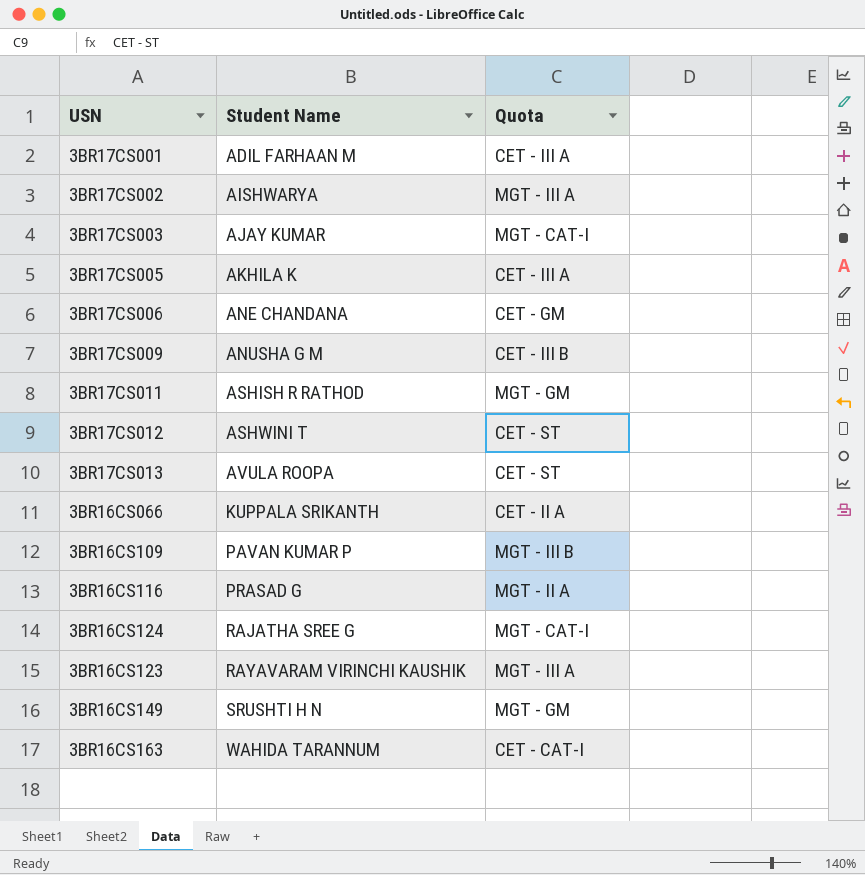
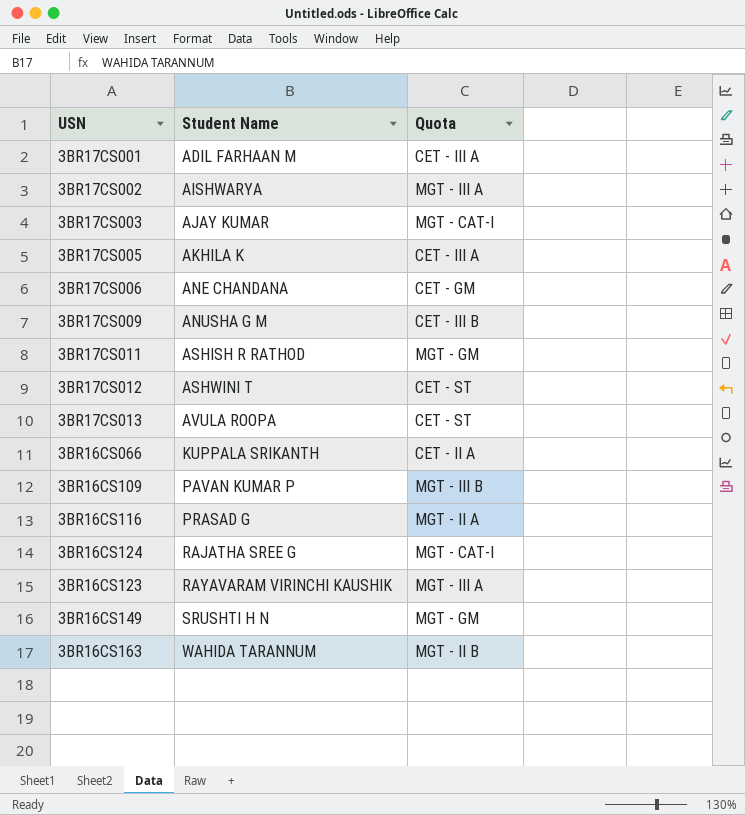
3BR16CS163 | Quota: CET - CAT-I -> MGT - II B

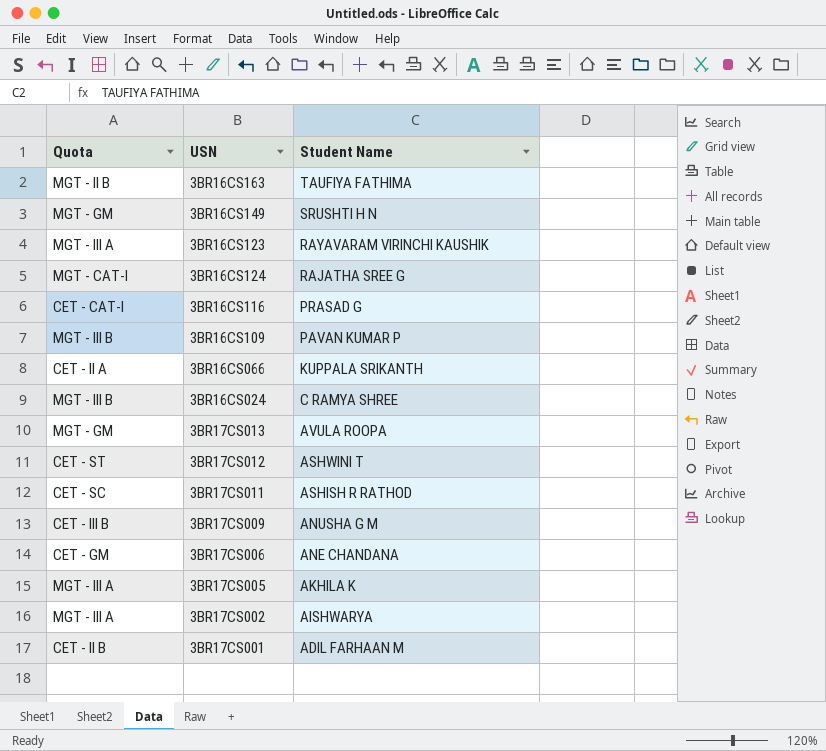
row order: Student Name ascending -> Student Name descending
column Quota | position: 3 -> 1
row 3BR17CS003: AJAY KUMAR | MGT - CAT-I -> none
3BR16CS163 | Student Name: WAHIDA TARANNUM -> TAUFIYA FATHIMA
3BR16CS116 | Quota: MGT - II A -> CET - CAT-I
row 3BR16CS024: none -> MGT - III B | C RAMYA SHREE
3BR17CS013 | Quota: CET - ST -> MGT - GM
3BR17CS011 | Quota: MGT - GM -> CET - SC
3BR17CS005 | Quota: CET - III A -> MGT - III A
3BR17CS001 | Quota: CET - III A -> CET - II B

